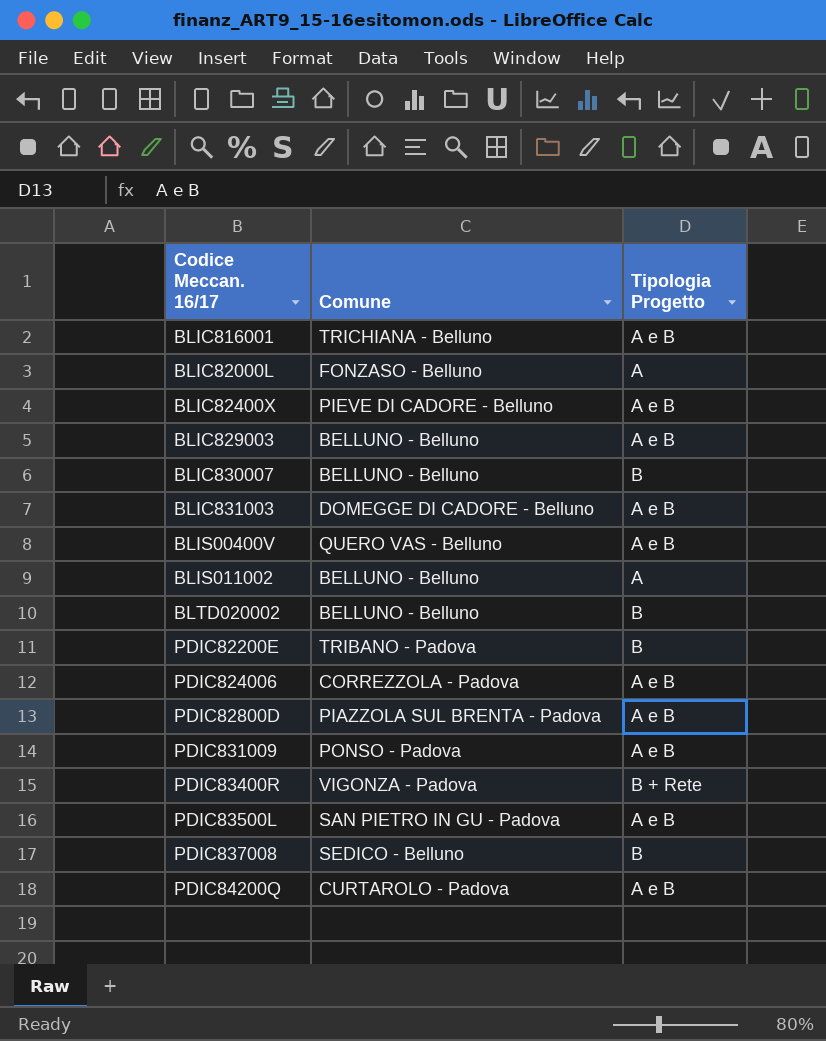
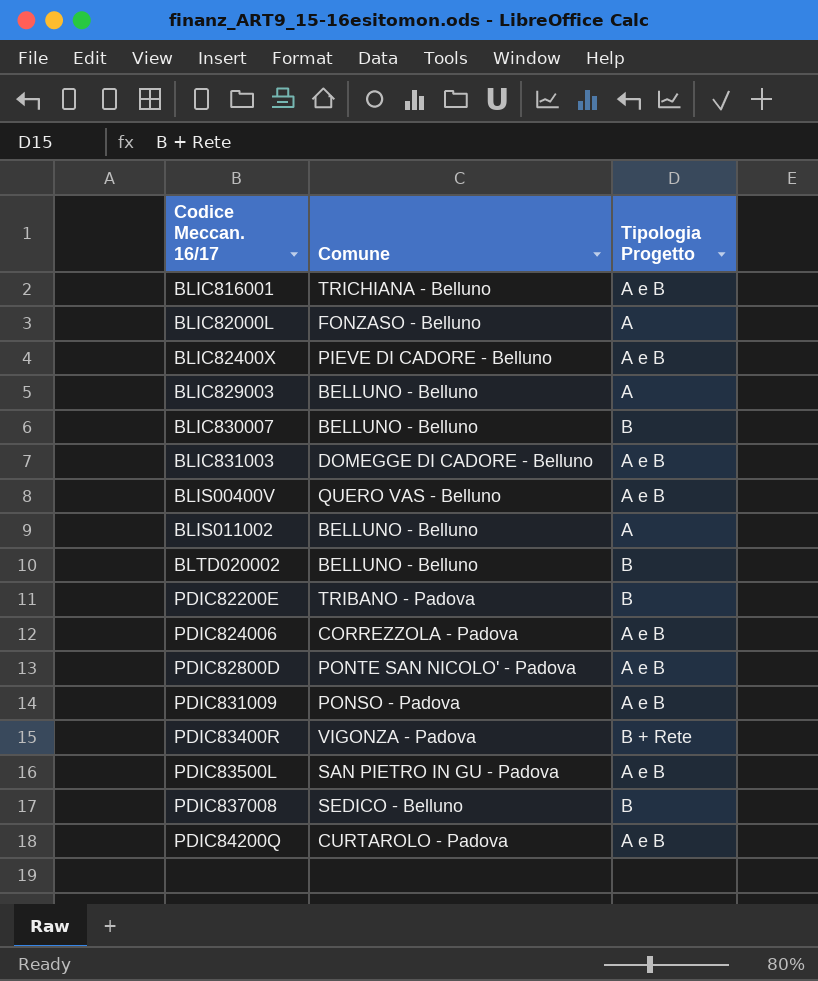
BLIC829003 | Tipologia Progetto: A e B -> A
PDIC82800D | Comune: PIAZZOLA SUL BRENTA - Padova -> PONTE SAN NICOLO' - Padova

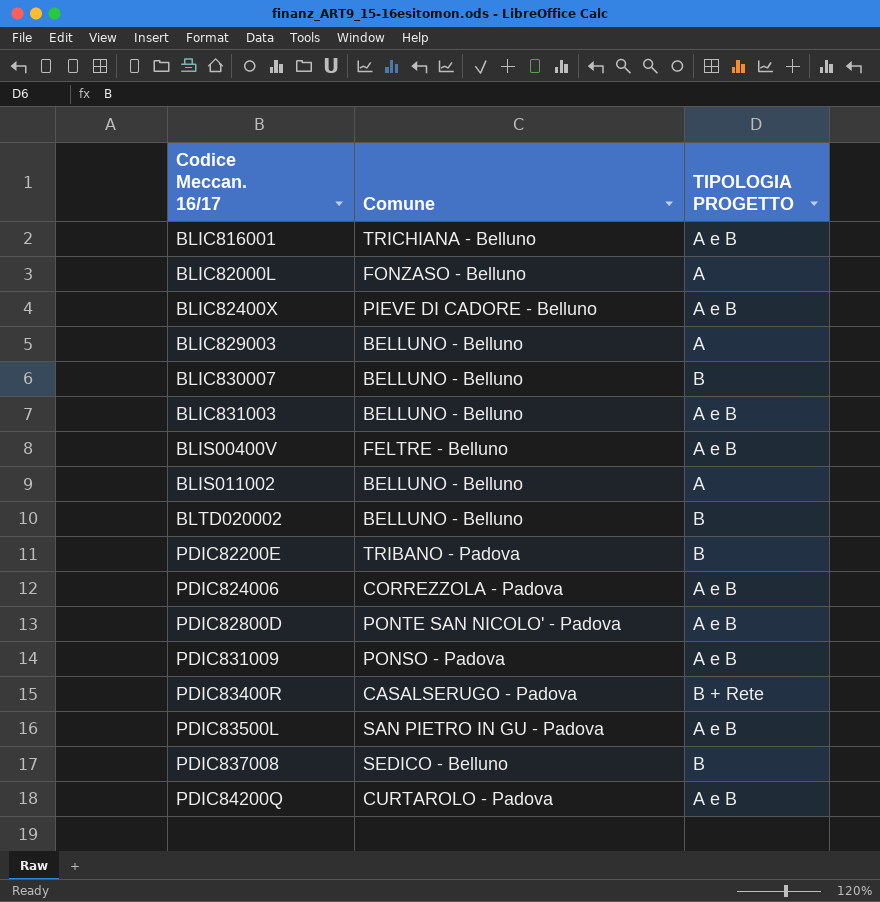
column name: Tipologia Progetto -> TIPOLOGIA PROGETTO
BLIC831003 | Comune: DOMEGGE DI CADORE - Belluno -> BELLUNO - Belluno
BLIS00400V | Comune: QUERO VAS - Belluno -> FELTRE - Belluno
PDIC83400R | Comune: VIGONZA - Padova -> CASALSERUGO - Padova

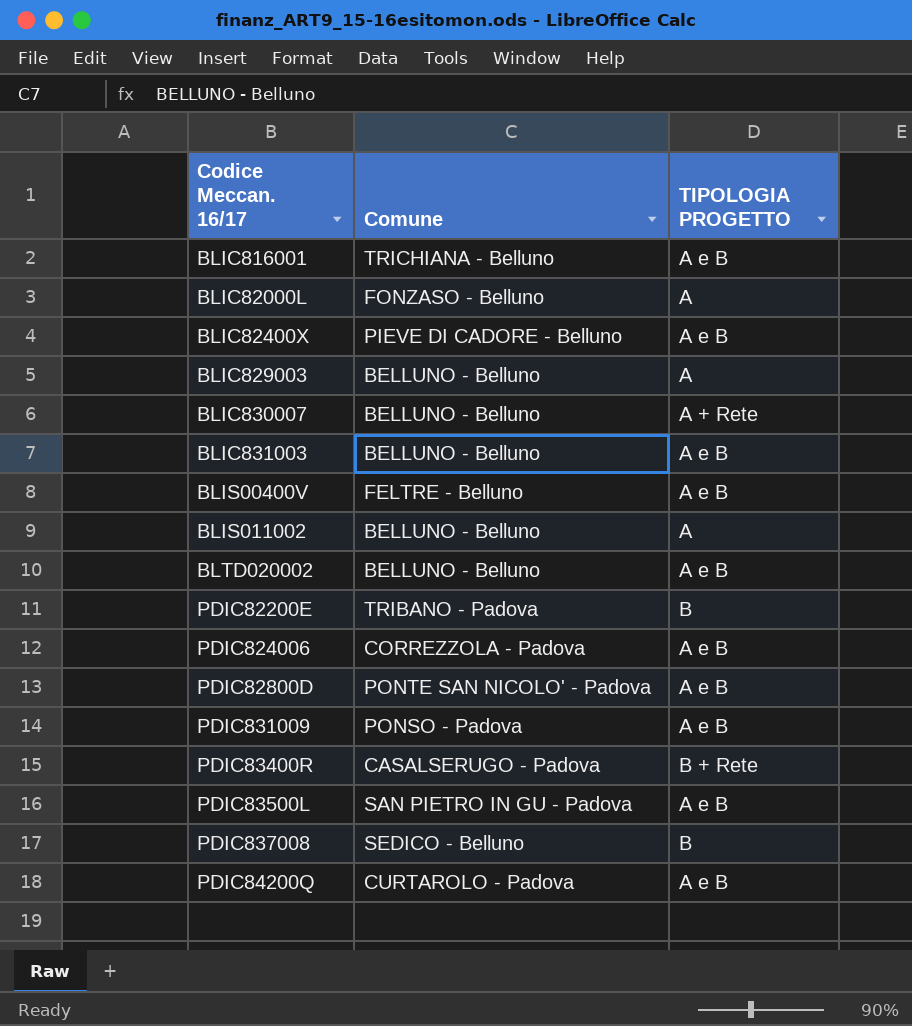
BLIC830007 | TIPOLOGIA PROGETTO: B -> A + Rete
BLTD020002 | TIPOLOGIA PROGETTO: B -> A e B

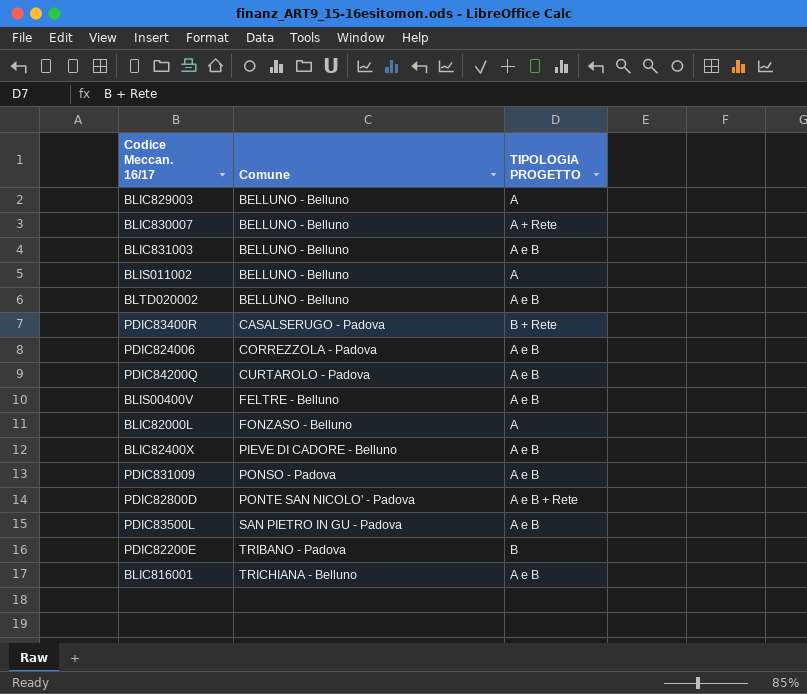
row order: none -> Comune ascending
row PDIC837008: SEDICO - Belluno | B -> none
PDIC82800D | TIPOLOGIA PROGETTO: A e B -> A e B + Rete

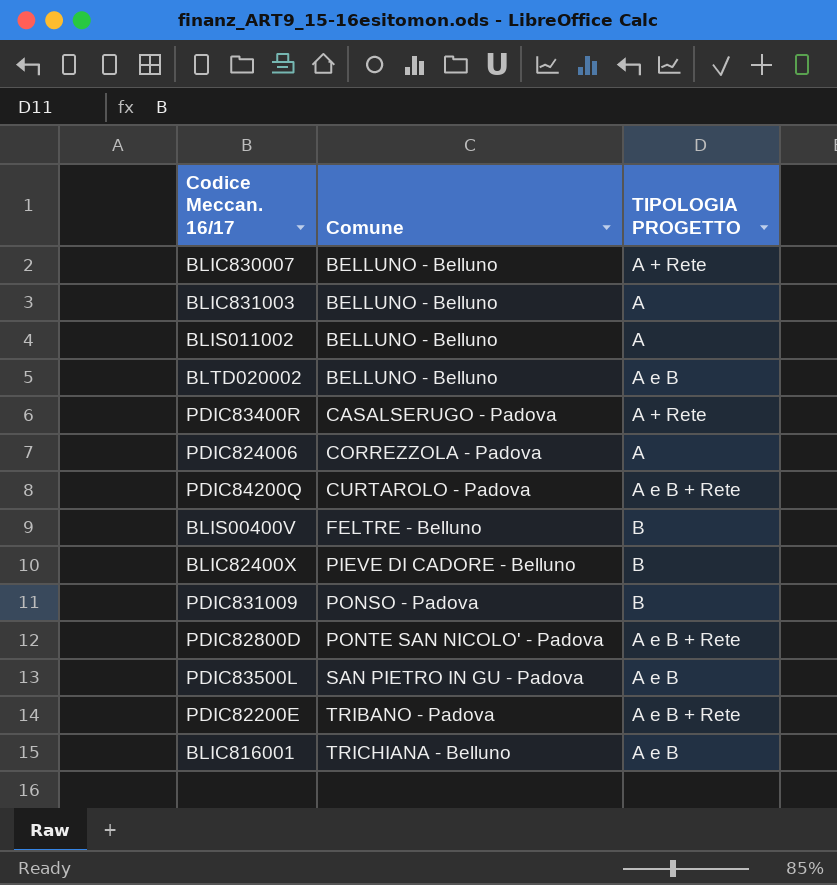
row BLIC829003: BELLUNO - Belluno | A -> none
row BLIC82000L: FONZASO - Belluno | A -> none
BLIC831003 | TIPOLOGIA PROGETTO: A e B -> A
PDIC83400R | TIPOLOGIA PROGETTO: B + Rete -> A + Rete
PDIC824006 | TIPOLOGIA PROGETTO: A e B -> A
PDIC84200Q | TIPOLOGIA PROGETTO: A e B -> A e B + Rete
BLIS00400V | TIPOLOGIA PROGETTO: A e B -> B
BLIC82400X | TIPOLOGIA PROGETTO: A e B -> B
PDIC831009 | TIPOLOGIA PROGETTO: A e B -> B
PDIC82200E | TIPOLOGIA PROGETTO: B -> A e B + Rete

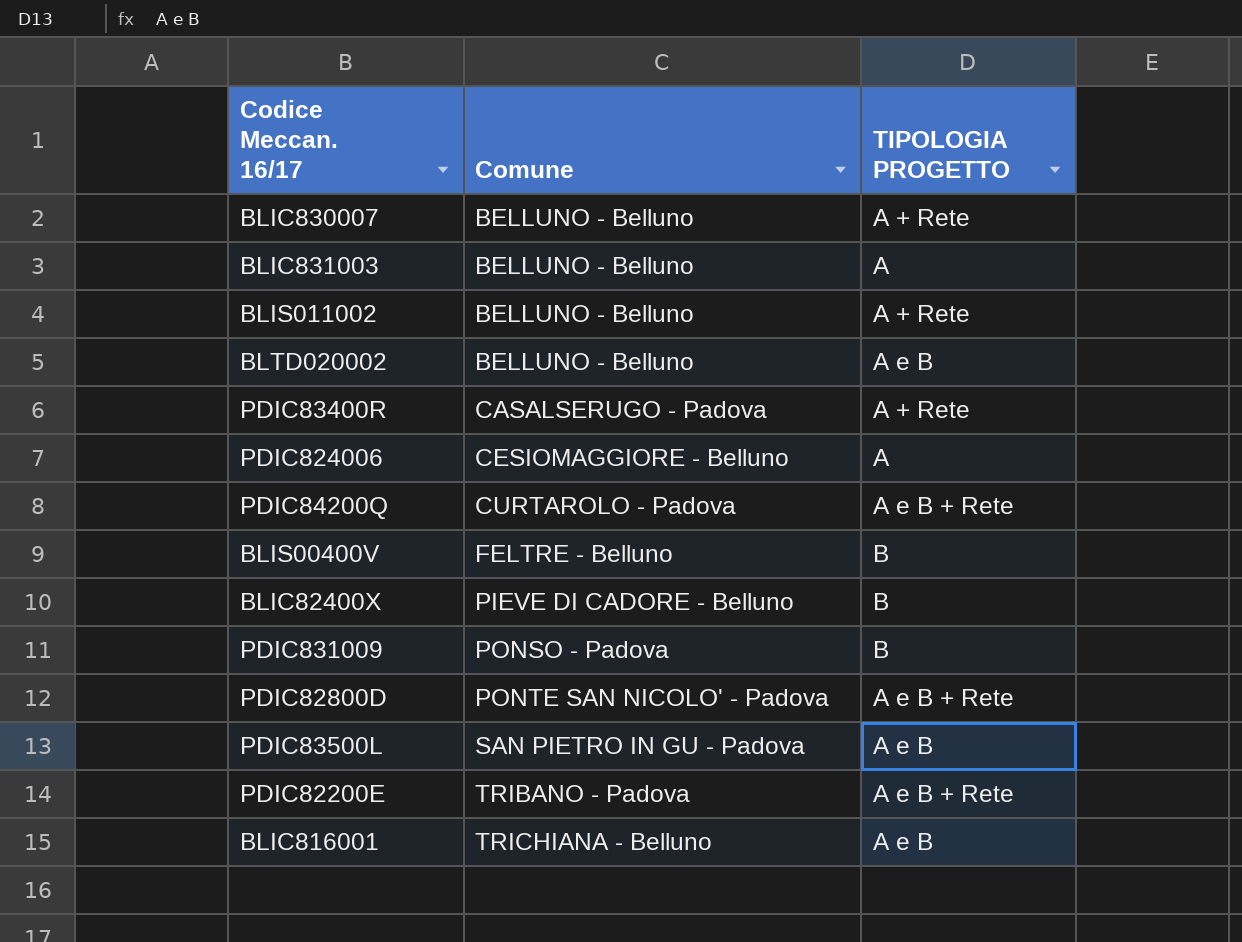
BLIS011002 | TIPOLOGIA PROGETTO: A -> A + Rete
PDIC824006 | Comune: CORREZZOLA - Padova -> CESIOMAGGIORE - Belluno

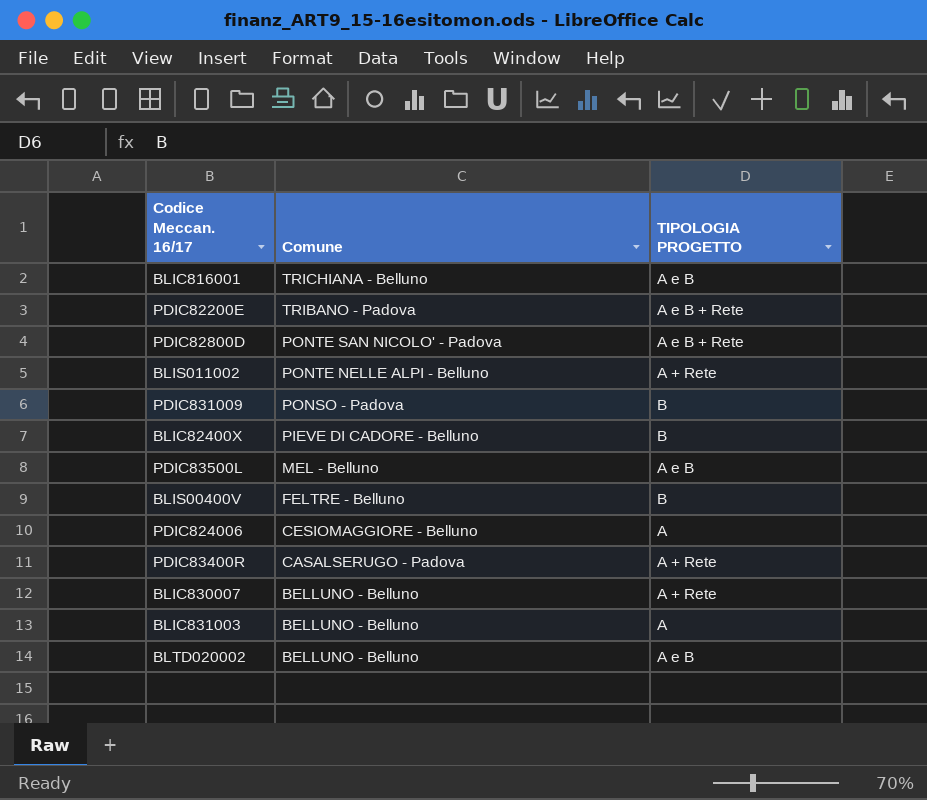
row order: Comune ascending -> Comune descending
row PDIC84200Q: CURTAROLO - Padova | A e B + Rete -> none
BLIS011002 | Comune: BELLUNO - Belluno -> PONTE NELLE ALPI - Belluno
PDIC83500L | Comune: SAN PIETRO IN GU - Padova -> MEL - Belluno

